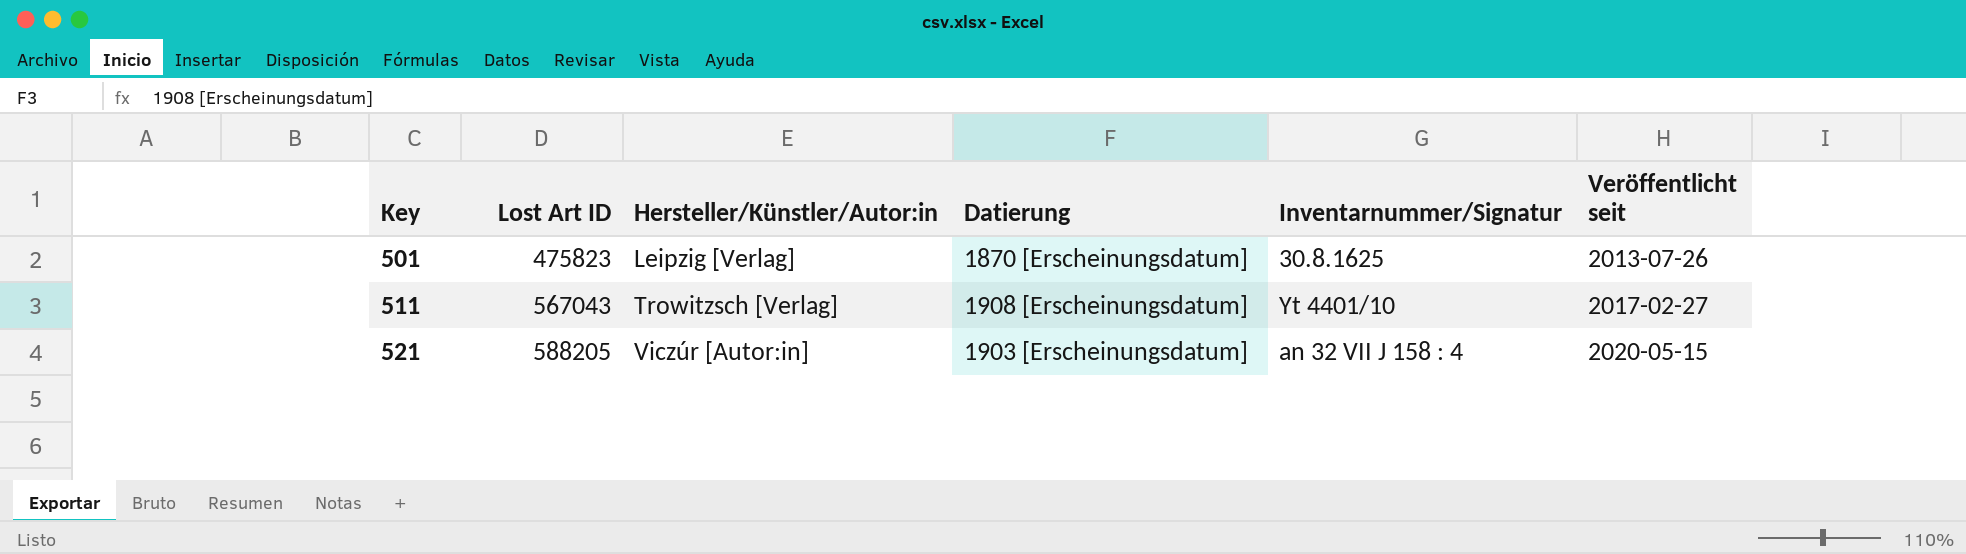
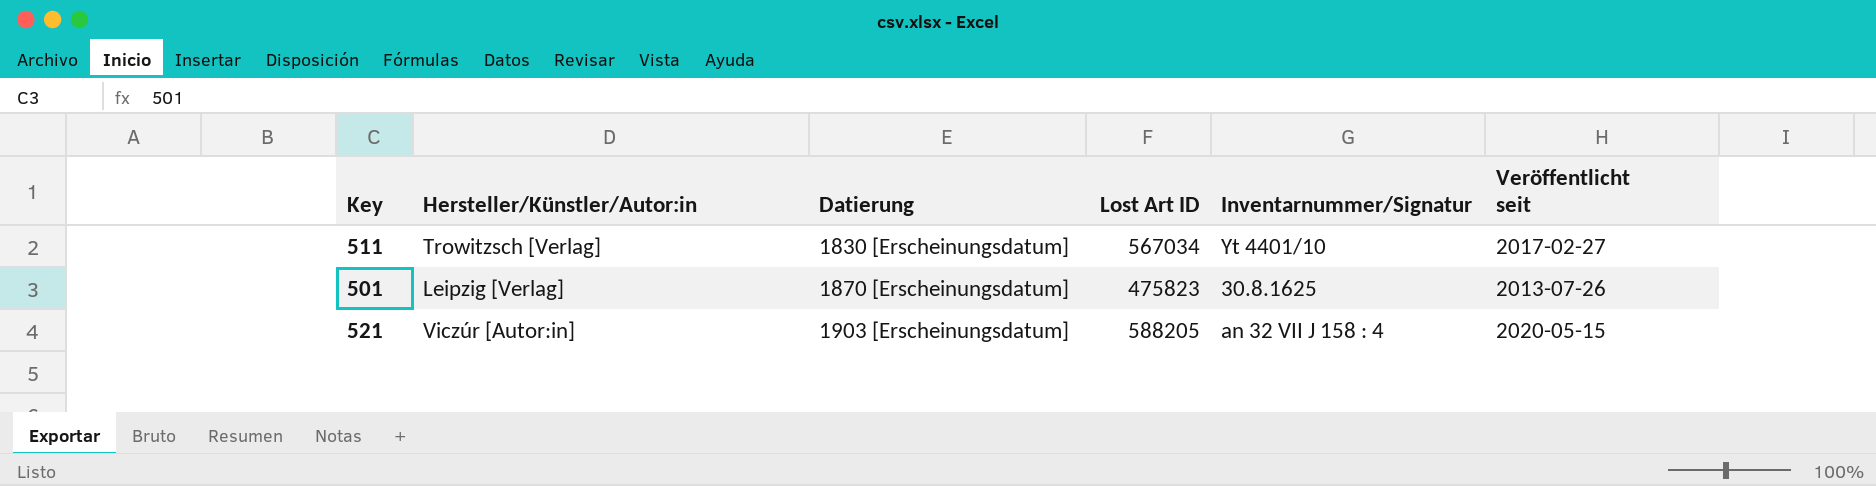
row order: Key ascending -> Datierung ascending
column Lost Art ID | position: 2 -> 4
511 | Datierung: 1908 [Erscheinungsdatum] -> 1830 [Erscheinungsdatum]
511 | Lost Art ID: 567043 -> 567034

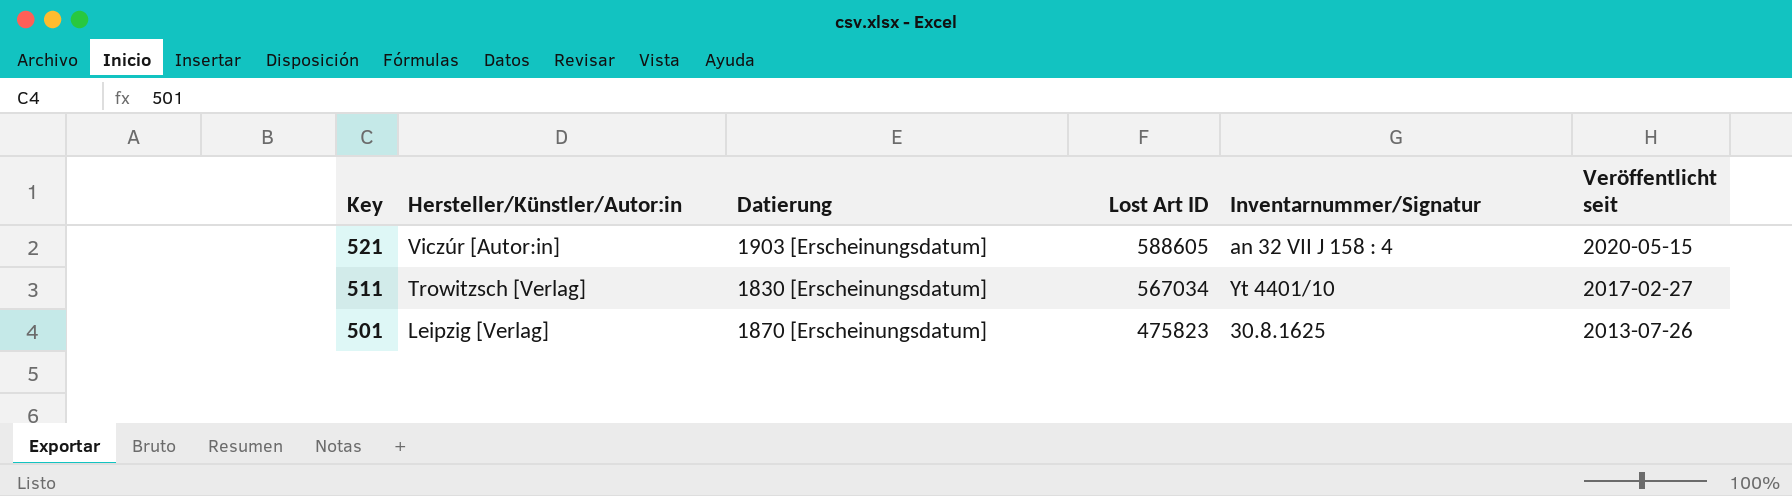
row order: Datierung ascending -> Key descending
521 | Lost Art ID: 588205 -> 588605

